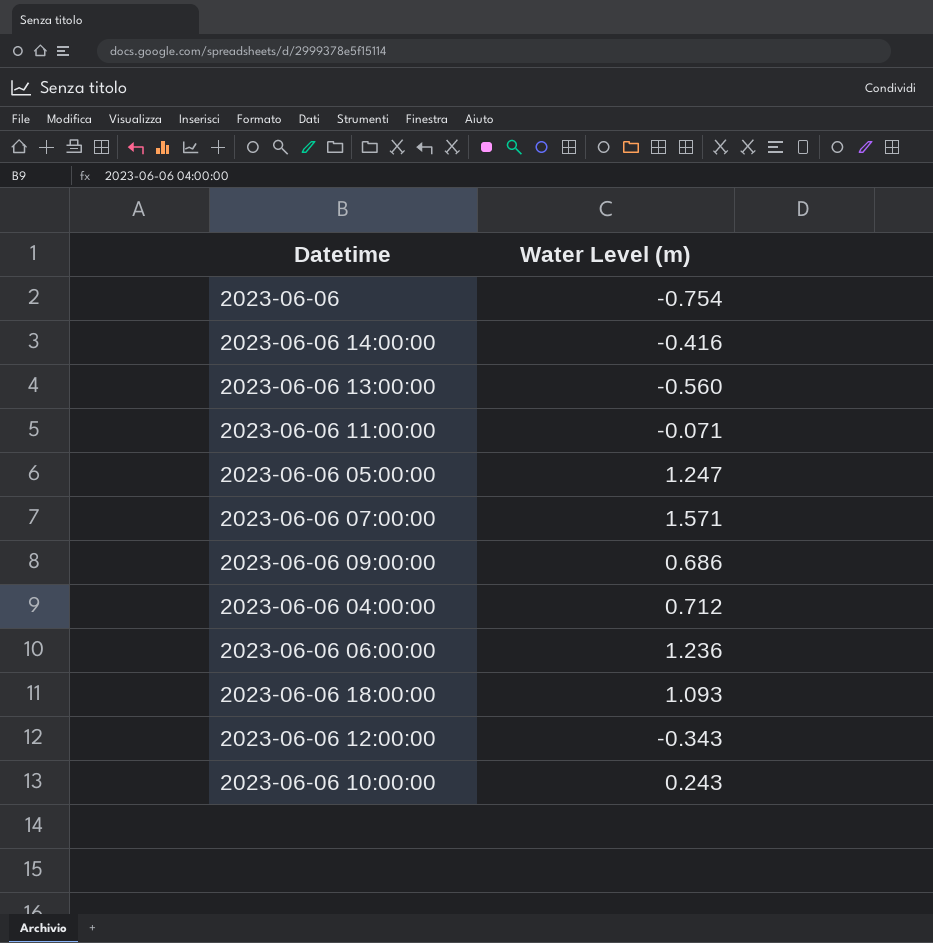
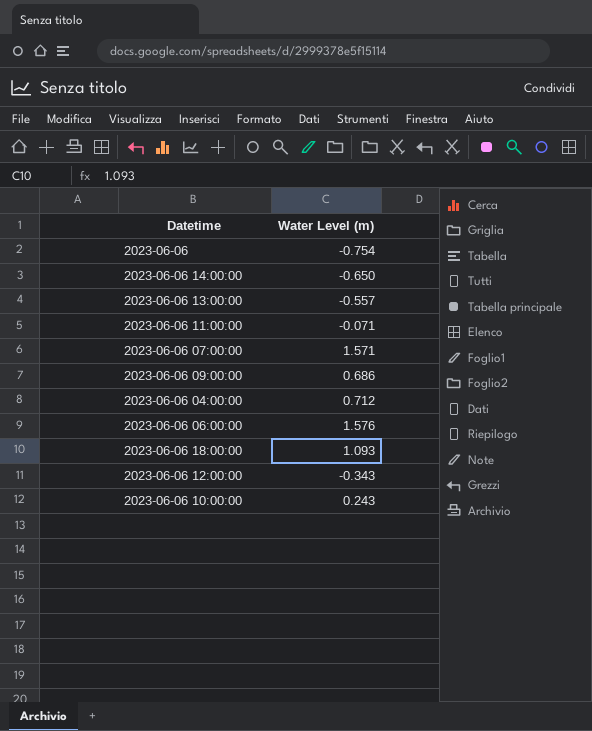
row 2023-06-06 05:00:00: 1.247 -> none
2023-06-06 14:00:00 | Water Level (m): -0.416 -> -0.650
2023-06-06 13:00:00 | Water Level (m): -0.560 -> -0.557
2023-06-06 06:00:00 | Water Level (m): 1.236 -> 1.576

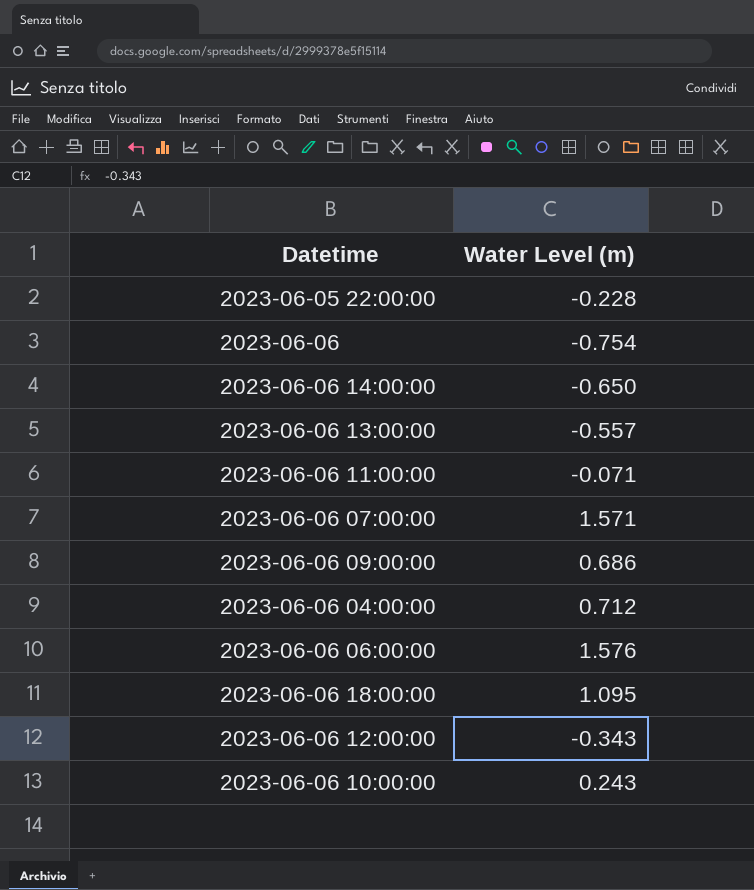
row 2023-06-05 22:00:00: none -> -0.228
2023-06-06 18:00:00 | Water Level (m): 1.093 -> 1.095

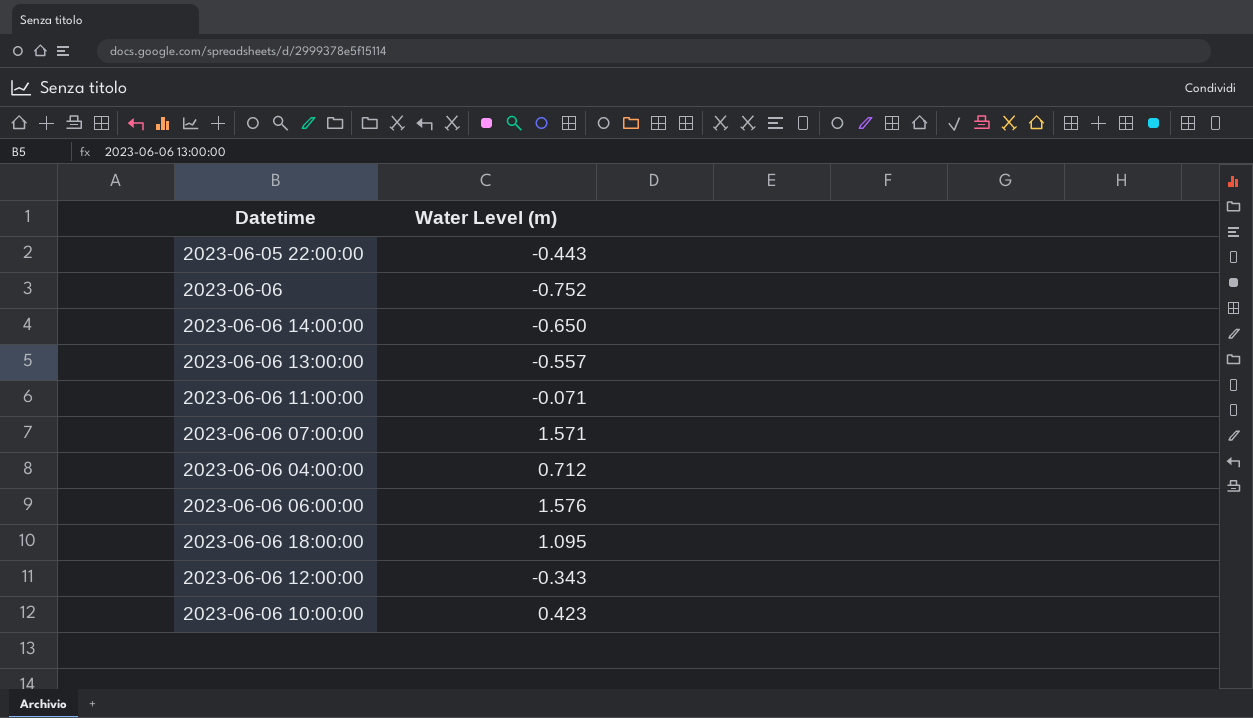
row 2023-06-06 09:00:00: 0.686 -> none
2023-06-05 22:00:00 | Water Level (m): -0.228 -> -0.443
2023-06-06 | Water Level (m): -0.754 -> -0.752
2023-06-06 10:00:00 | Water Level (m): 0.243 -> 0.423

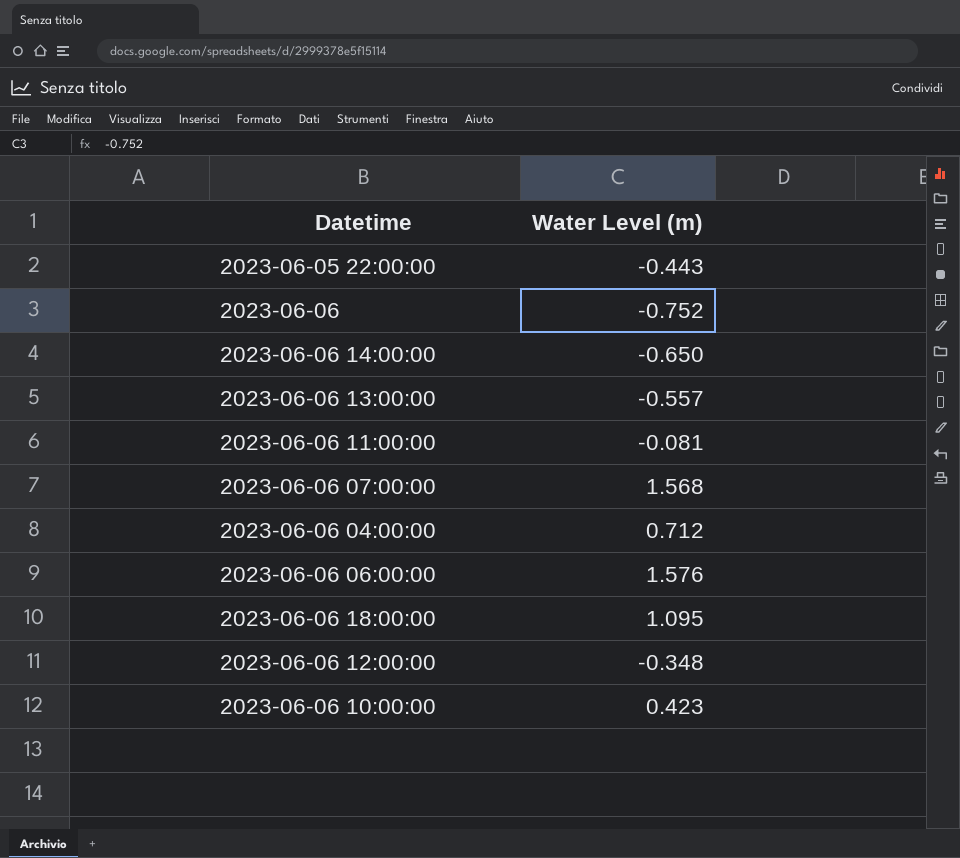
2023-06-06 11:00:00 | Water Level (m): -0.071 -> -0.081
2023-06-06 07:00:00 | Water Level (m): 1.571 -> 1.568
2023-06-06 12:00:00 | Water Level (m): -0.343 -> -0.348

